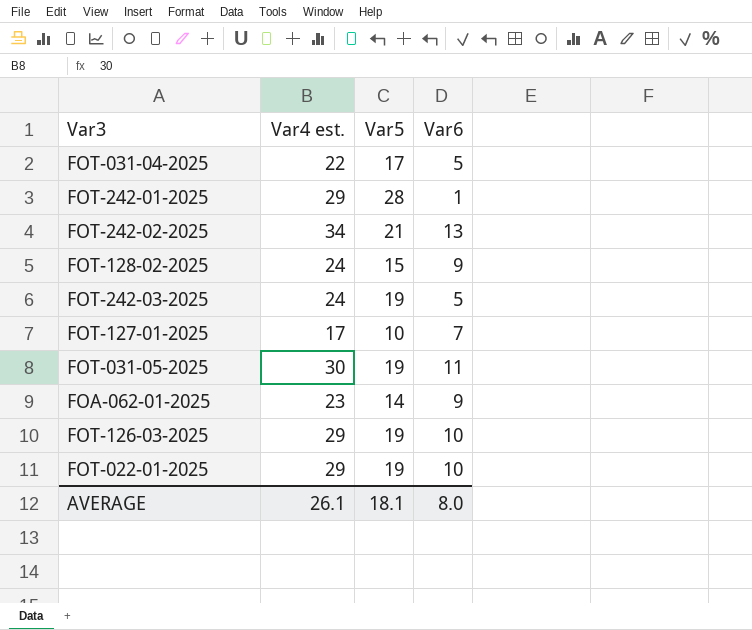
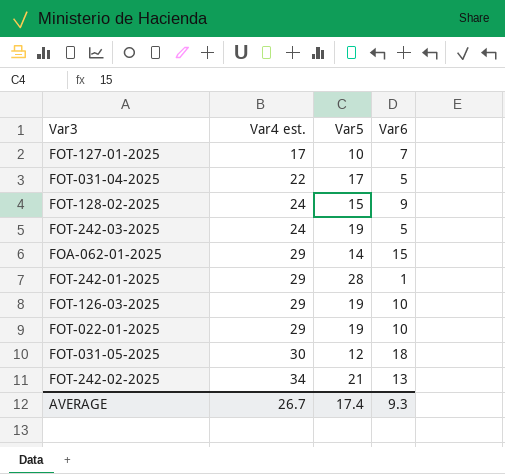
row order: none -> Var4 est. ascending
FOA-062-01-2025 | Var4 est.: 23 -> 29
FOA-062-01-2025 | Var6: 9 -> 15
FOT-031-05-2025 | Var5: 19 -> 12
FOT-031-05-2025 | Var6: 11 -> 18
AVERAGE | Var4 est.: 26.1 -> 26.7
AVERAGE | Var5: 18.1 -> 17.4
AVERAGE | Var6: 8.0 -> 9.3

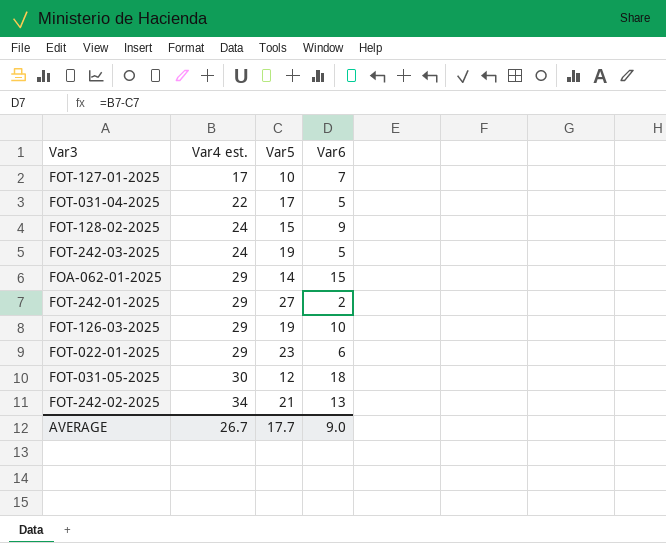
FOT-242-01-2025 | Var5: 28 -> 27
FOT-242-01-2025 | Var6: 1 -> 2
FOT-022-01-2025 | Var5: 19 -> 23
FOT-022-01-2025 | Var6: 10 -> 6
AVERAGE | Var5: 17.4 -> 17.7
AVERAGE | Var6: 9.3 -> 9.0

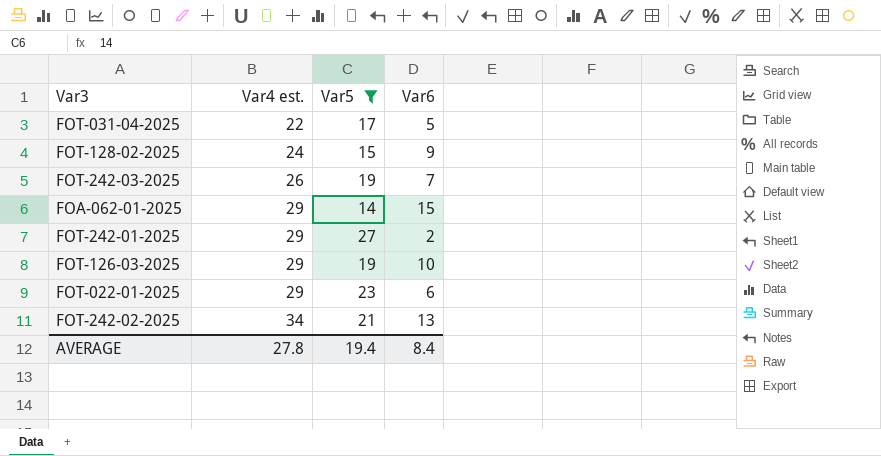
filter: none -> Var5 >= 14
FOT-242-03-2025 | Var4 est.: 24 -> 26
FOT-242-03-2025 | Var6: 5 -> 7
AVERAGE | Var4 est.: 26.7 -> 27.8
AVERAGE | Var5: 17.7 -> 19.4
AVERAGE | Var6: 9.0 -> 8.4

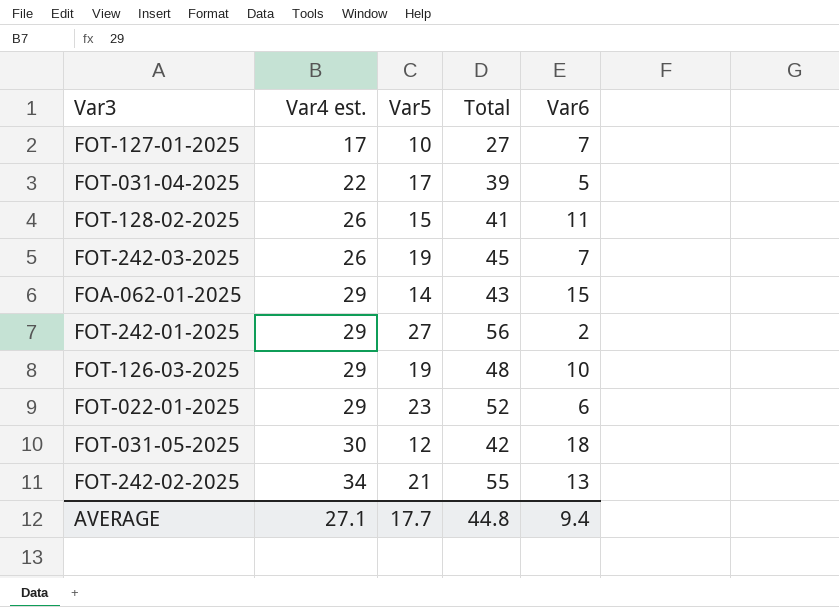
filter: Var5 >= 14 -> none
column Total | formula: none -> [Var4 est.] + [Var5]
FOT-128-02-2025 | Var4 est.: 24 -> 26
FOT-128-02-2025 | Var6: 9 -> 11
AVERAGE | Var4 est.: 27.8 -> 27.1
AVERAGE | Var5: 19.4 -> 17.7
AVERAGE | Var6: 8.4 -> 9.4

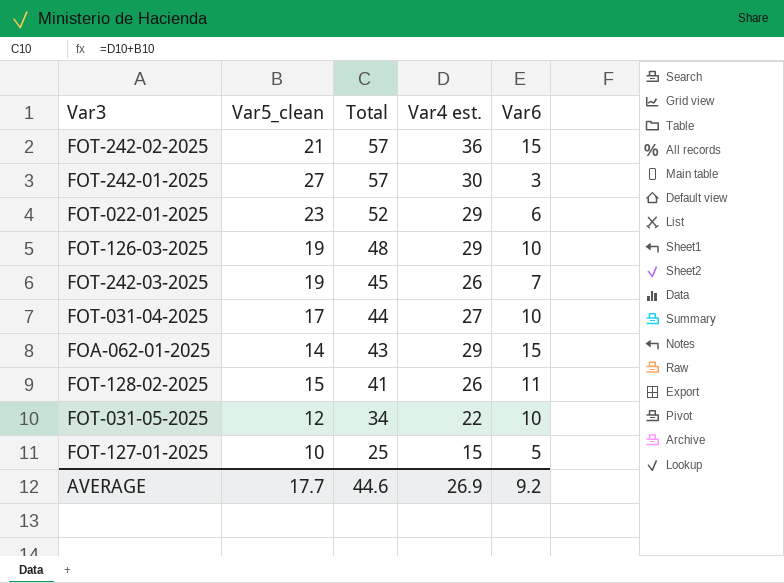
row order: Var4 est. ascending -> Total descending
column name: Var5 -> Var5_clean
column Var4 est. | position: 2 -> 4
FOT-242-02-2025 | Total: 55 -> 57
FOT-242-02-2025 | Var4 est.: 34 -> 36
FOT-242-02-2025 | Var6: 13 -> 15
FOT-242-01-2025 | Total: 56 -> 57
FOT-242-01-2025 | Var4 est.: 29 -> 30
FOT-242-01-2025 | Var6: 2 -> 3
FOT-031-04-2025 | Total: 39 -> 44
FOT-031-04-2025 | Var4 est.: 22 -> 27
FOT-031-04-2025 | Var6: 5 -> 10
FOT-031-05-2025 | Total: 42 -> 34
FOT-031-05-2025 | Var4 est.: 30 -> 22
FOT-031-05-2025 | Var6: 18 -> 10
FOT-127-01-2025 | Total: 27 -> 25
FOT-127-01-2025 | Var4 est.: 17 -> 15
FOT-127-01-2025 | Var6: 7 -> 5
AVERAGE | Total: 44.8 -> 44.6
AVERAGE | Var4 est.: 27.1 -> 26.9
AVERAGE | Var6: 9.4 -> 9.2

